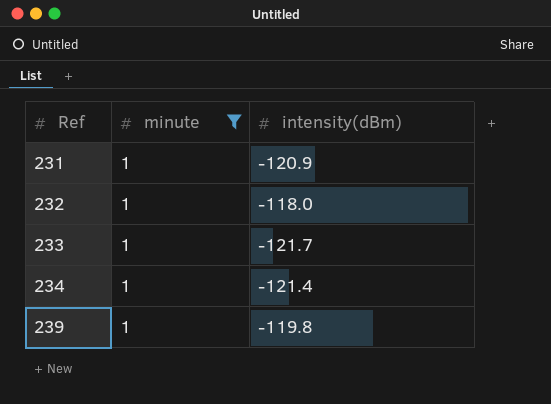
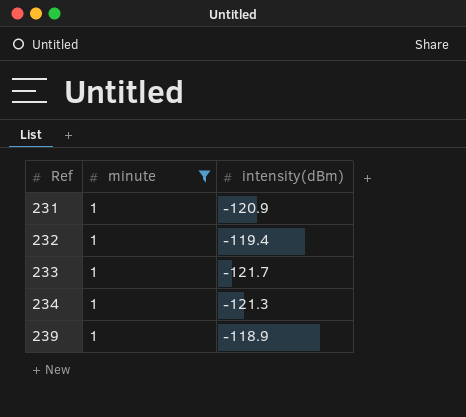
232 | intensity(dBm): -118.0 -> -119.4
234 | intensity(dBm): -121.4 -> -121.3
239 | intensity(dBm): -119.8 -> -118.9

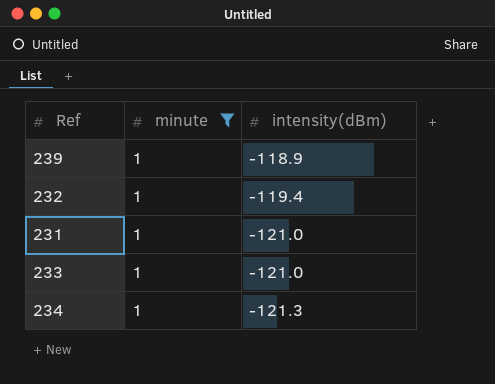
row order: Ref ascending -> intensity(dBm) descending
231 | intensity(dBm): -120.9 -> -121.0
233 | intensity(dBm): -121.7 -> -121.0

